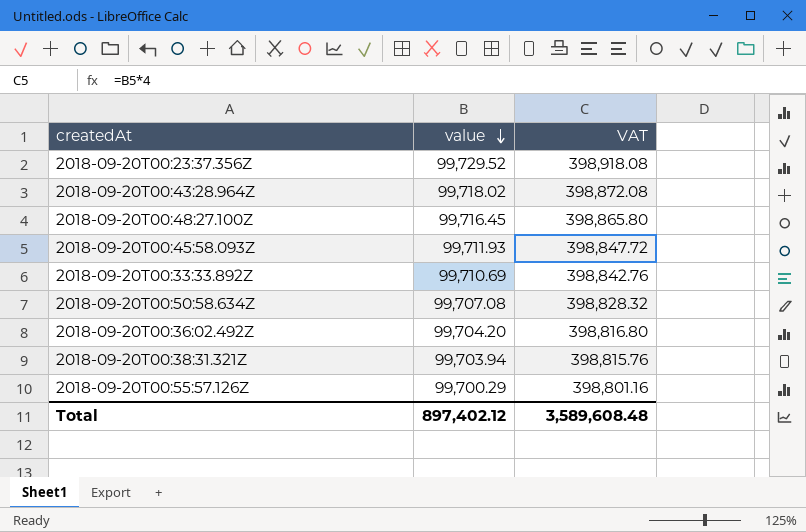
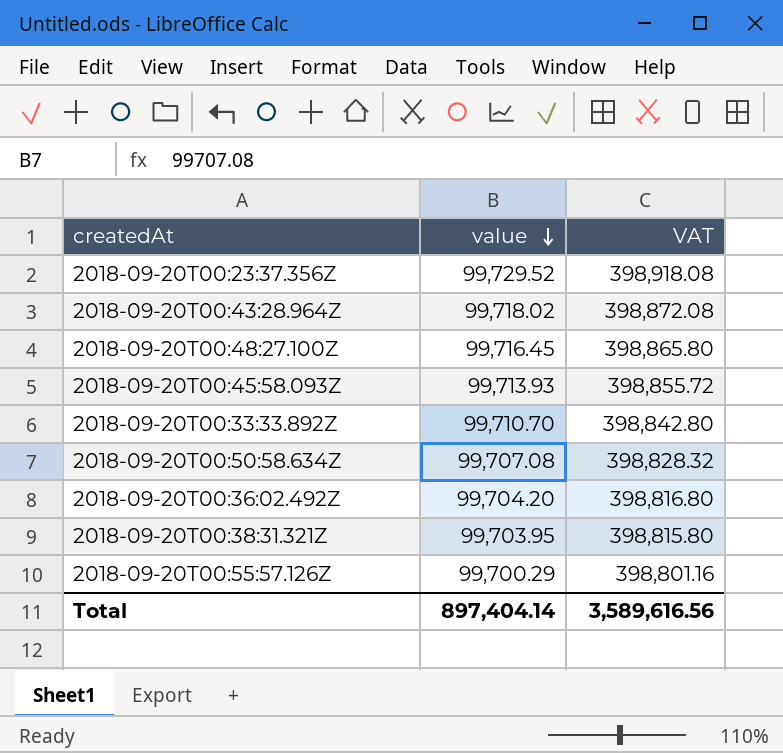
2018-09-20T00:45:58.093Z | value: 99,711.93 -> 99,713.93
2018-09-20T00:45:58.093Z | VAT: 398,847.72 -> 398,855.72
2018-09-20T00:33:33.892Z | value: 99,710.69 -> 99,710.70
2018-09-20T00:33:33.892Z | VAT: 398,842.76 -> 398,842.80
2018-09-20T00:38:31.321Z | value: 99,703.94 -> 99,703.95
2018-09-20T00:38:31.321Z | VAT: 398,815.76 -> 398,815.80
Total | value: 897,402.12 -> 897,404.14
Total | VAT: 3,589,608.48 -> 3,589,616.56

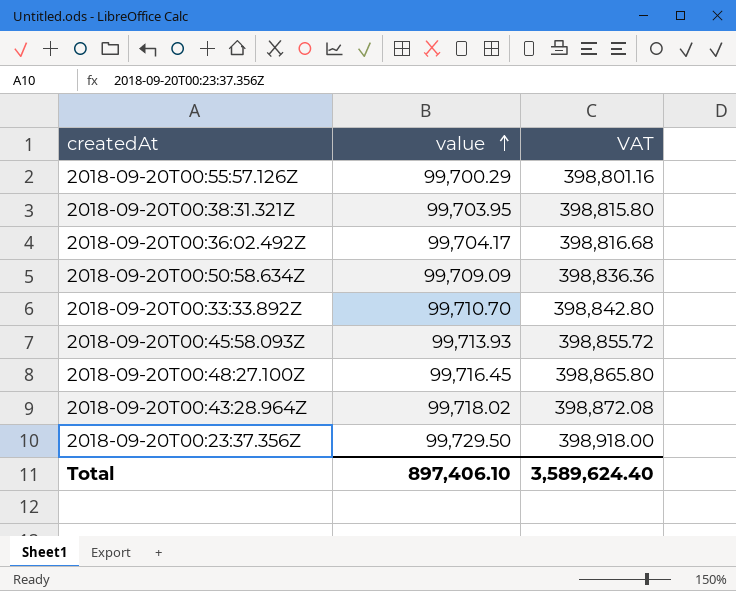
row order: value descending -> value ascending
2018-09-20T00:36:02.492Z | value: 99,704.20 -> 99,704.17
2018-09-20T00:36:02.492Z | VAT: 398,816.80 -> 398,816.68
2018-09-20T00:50:58.634Z | value: 99,707.08 -> 99,709.09
2018-09-20T00:50:58.634Z | VAT: 398,828.32 -> 398,836.36
2018-09-20T00:23:37.356Z | value: 99,729.52 -> 99,729.50
2018-09-20T00:23:37.356Z | VAT: 398,918.08 -> 398,918.00
Total | value: 897,404.14 -> 897,406.10
Total | VAT: 3,589,616.56 -> 3,589,624.40

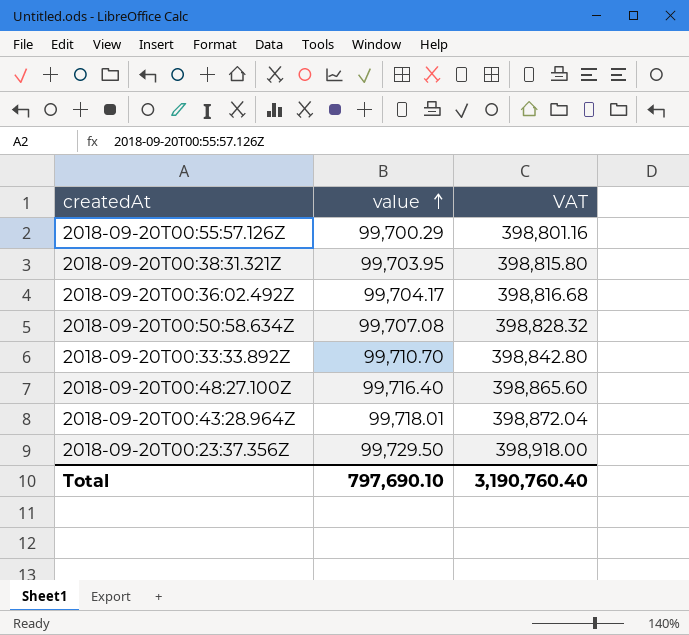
row 2018-09-20T00:45:58.093Z: 99,713.93 | 398,855.72 -> none
2018-09-20T00:50:58.634Z | value: 99,709.09 -> 99,707.08
2018-09-20T00:50:58.634Z | VAT: 398,836.36 -> 398,828.32
2018-09-20T00:48:27.100Z | value: 99,716.45 -> 99,716.40
2018-09-20T00:48:27.100Z | VAT: 398,865.80 -> 398,865.60
2018-09-20T00:43:28.964Z | value: 99,718.02 -> 99,718.01
2018-09-20T00:43:28.964Z | VAT: 398,872.08 -> 398,872.04
Total | value: 897,406.10 -> 797,690.10
Total | VAT: 3,589,624.40 -> 3,190,760.40

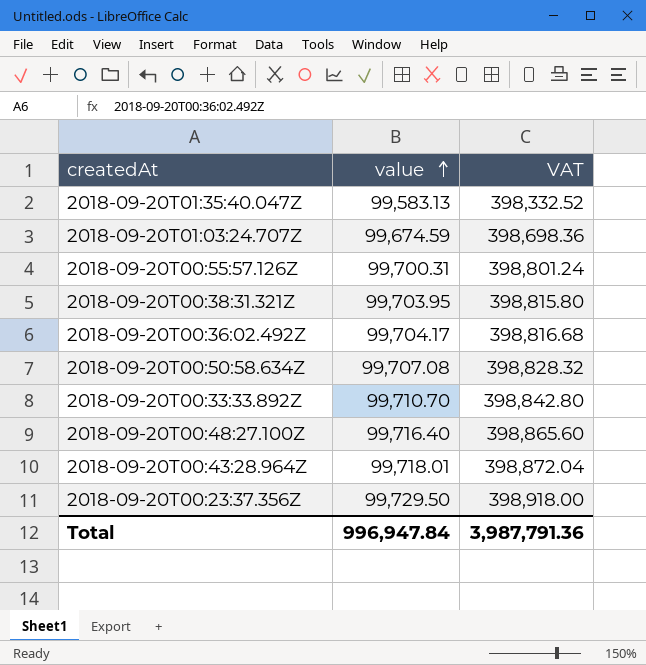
row 2018-09-20T01:35:40.047Z: none -> 99,583.13 | 398,332.52
row 2018-09-20T01:03:24.707Z: none -> 99,674.59 | 398,698.36
2018-09-20T00:55:57.126Z | value: 99,700.29 -> 99,700.31
2018-09-20T00:55:57.126Z | VAT: 398,801.16 -> 398,801.24
Total | value: 797,690.10 -> 996,947.84
Total | VAT: 3,190,760.40 -> 3,987,791.36

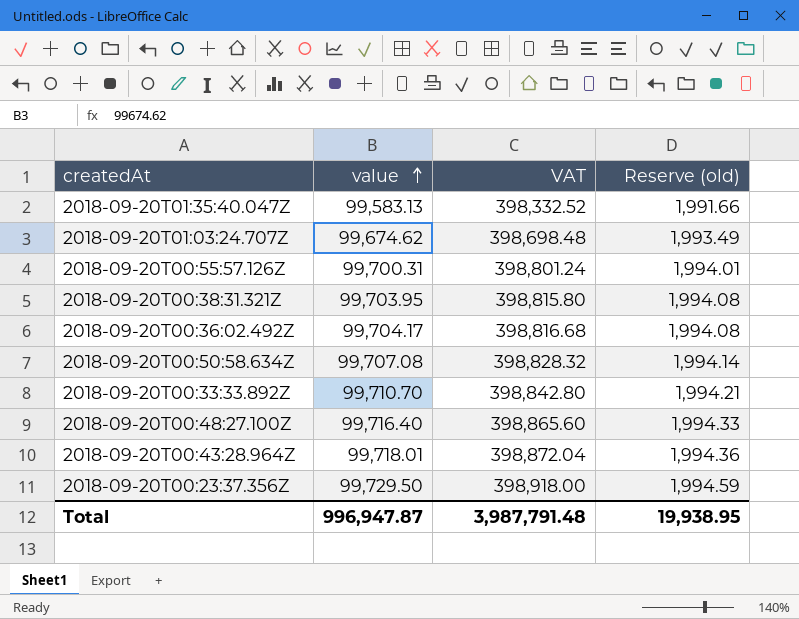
column Reserve (old) | formula: none -> [value] * 0.02
2018-09-20T01:03:24.707Z | value: 99,674.59 -> 99,674.62
2018-09-20T01:03:24.707Z | VAT: 398,698.36 -> 398,698.48
Total | value: 996,947.84 -> 996,947.87
Total | VAT: 3,987,791.36 -> 3,987,791.48

